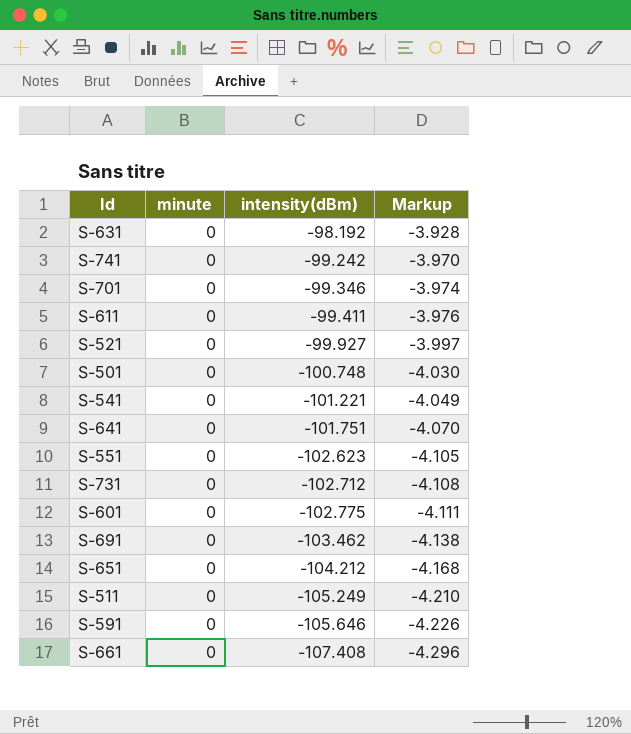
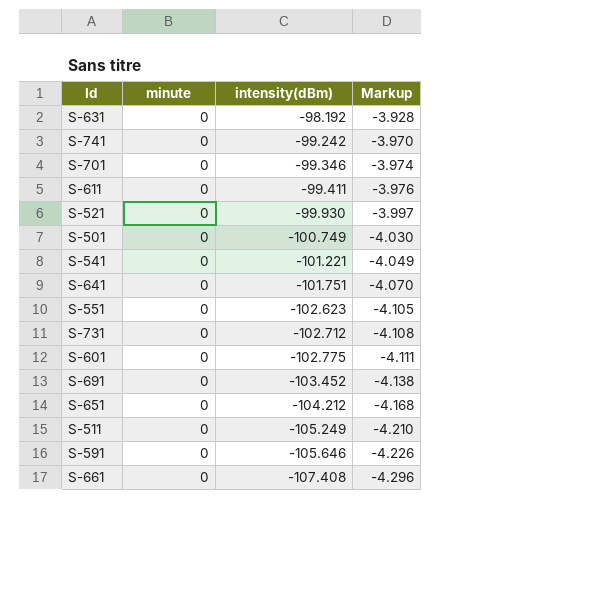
S-521 | intensity(dBm): -99.927 -> -99.930
S-501 | intensity(dBm): -100.748 -> -100.749
S-691 | intensity(dBm): -103.462 -> -103.452

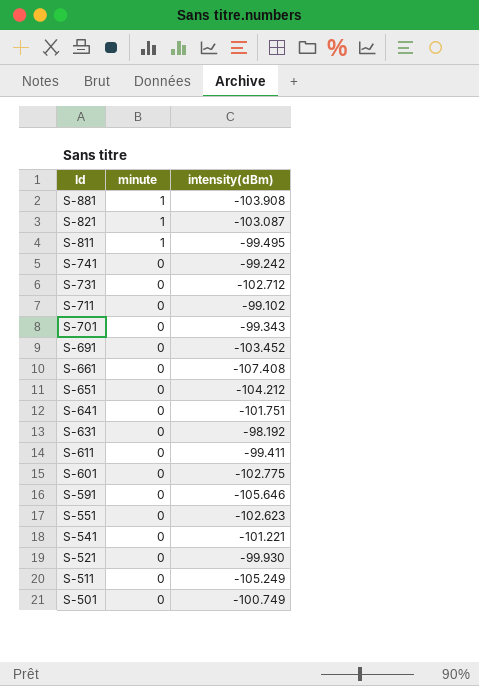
row order: intensity(dBm) descending -> Id descending
column Markup | formula: [intensity(dBm)] * 0.04 -> none
row S-881: none -> 1 | -103.908
row S-821: none -> 1 | -103.087
row S-811: none -> 1 | -99.495
row S-711: none -> 0 | -99.102
S-701 | intensity(dBm): -99.346 -> -99.343

